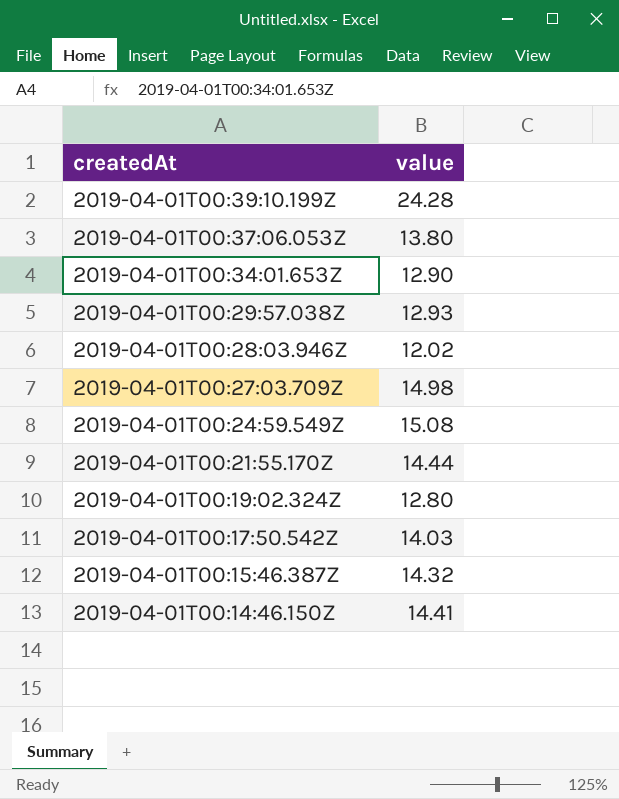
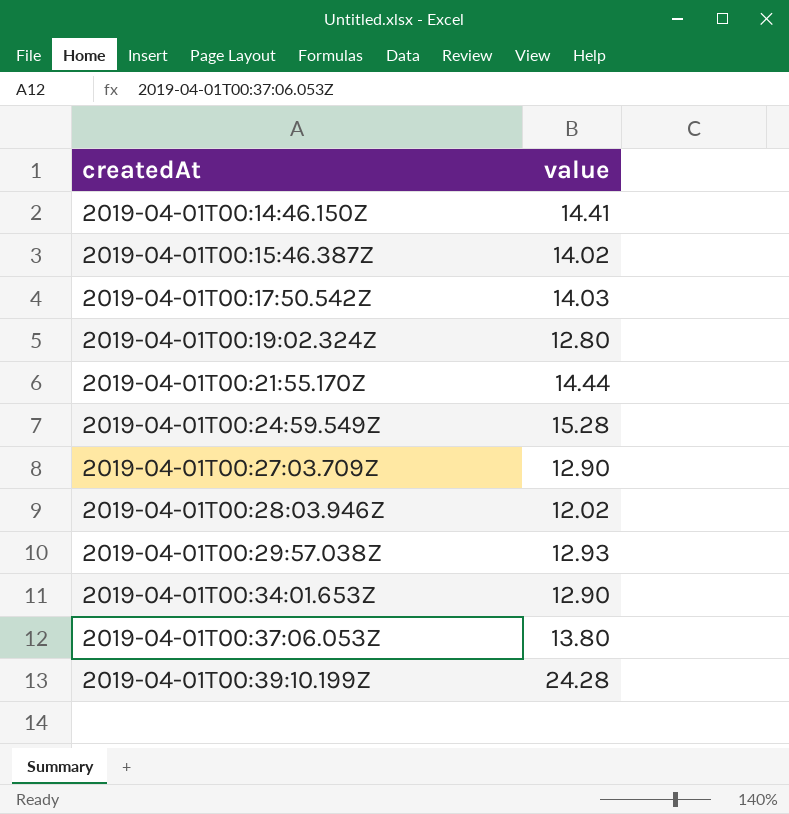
row order: createdAt descending -> createdAt ascending
2019-04-01T00:15:46.387Z | value: 14.32 -> 14.02
2019-04-01T00:24:59.549Z | value: 15.08 -> 15.28
2019-04-01T00:27:03.709Z | value: 14.98 -> 12.90

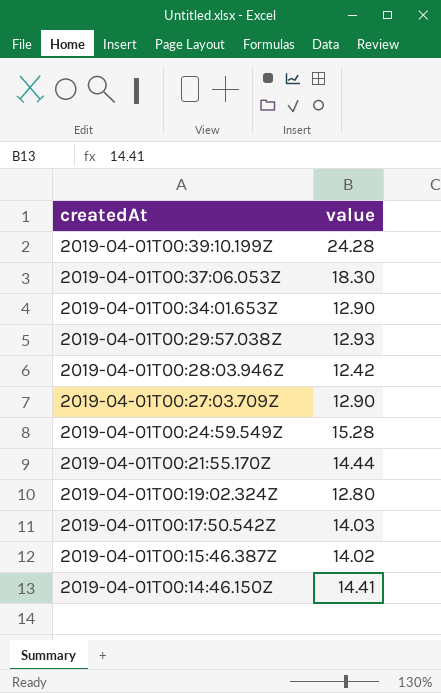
row order: createdAt ascending -> createdAt descending
2019-04-01T00:37:06.053Z | value: 13.80 -> 18.30
2019-04-01T00:28:03.946Z | value: 12.02 -> 12.42

